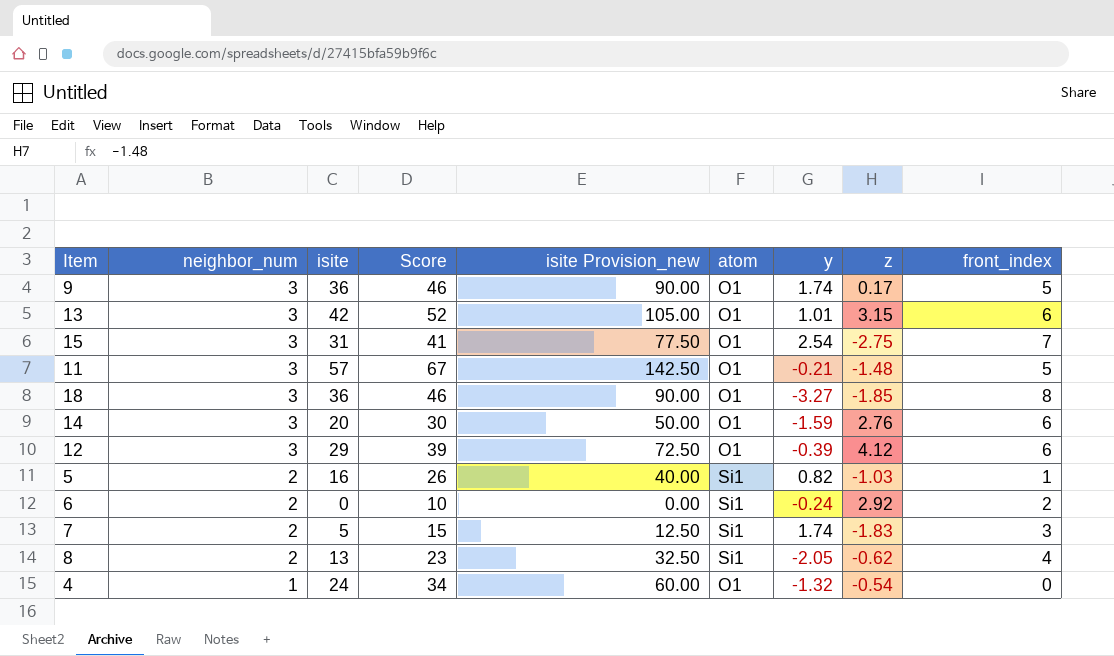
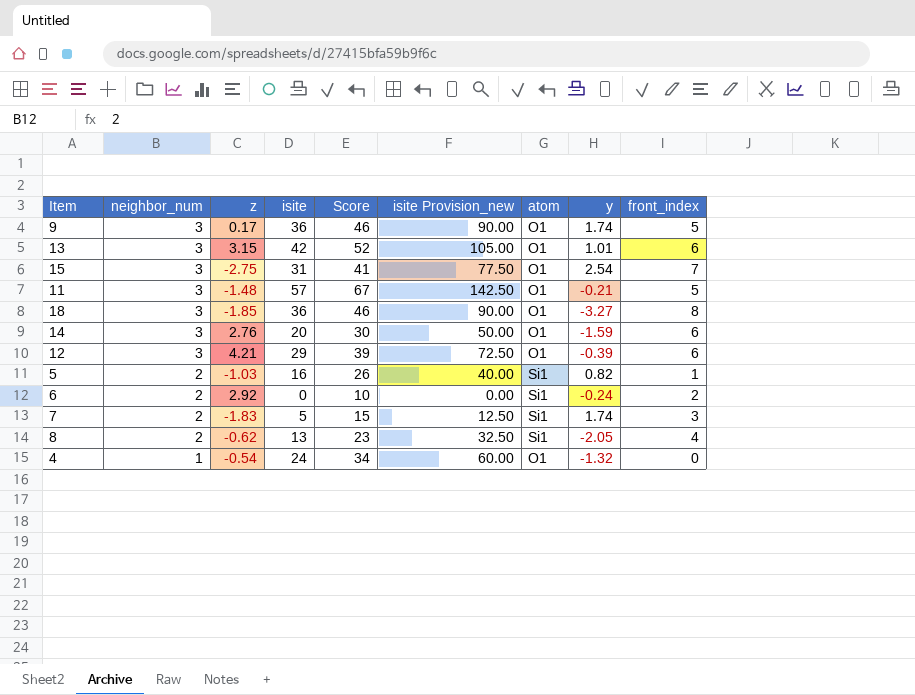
column z | position: 8 -> 3
12 | z: 4.12 -> 4.21

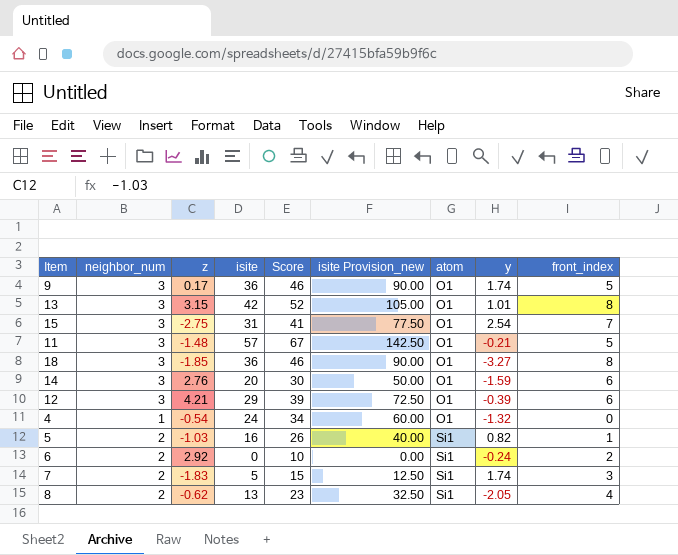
row order: neighbor_num descending -> atom ascending
13 | front_index: 6 -> 8

